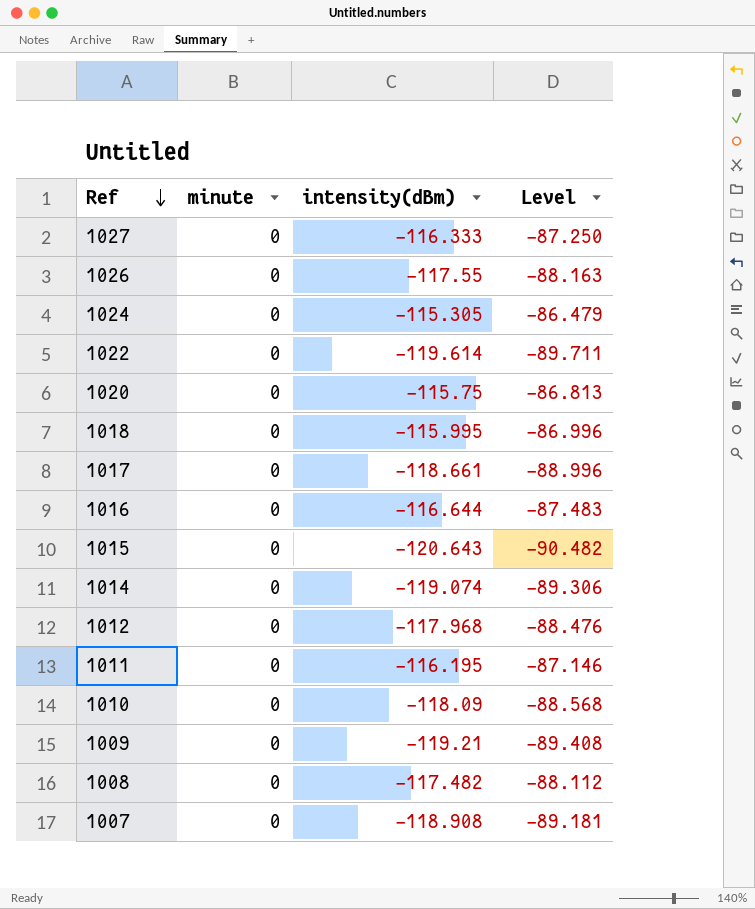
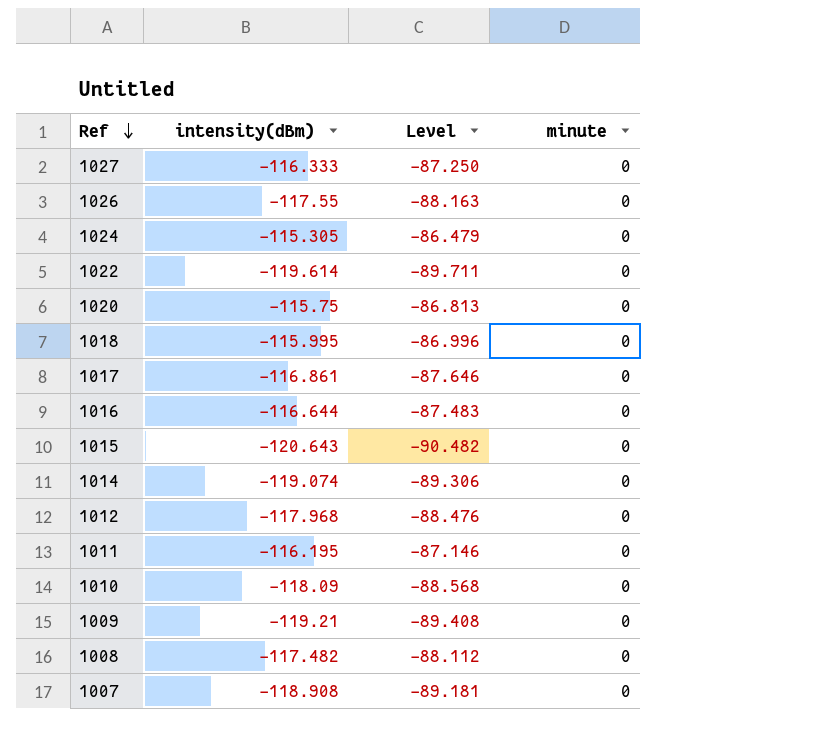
column minute | position: 2 -> 4
1017 | intensity(dBm): -118.661 -> -116.861
1017 | Level: -88.996 -> -87.646

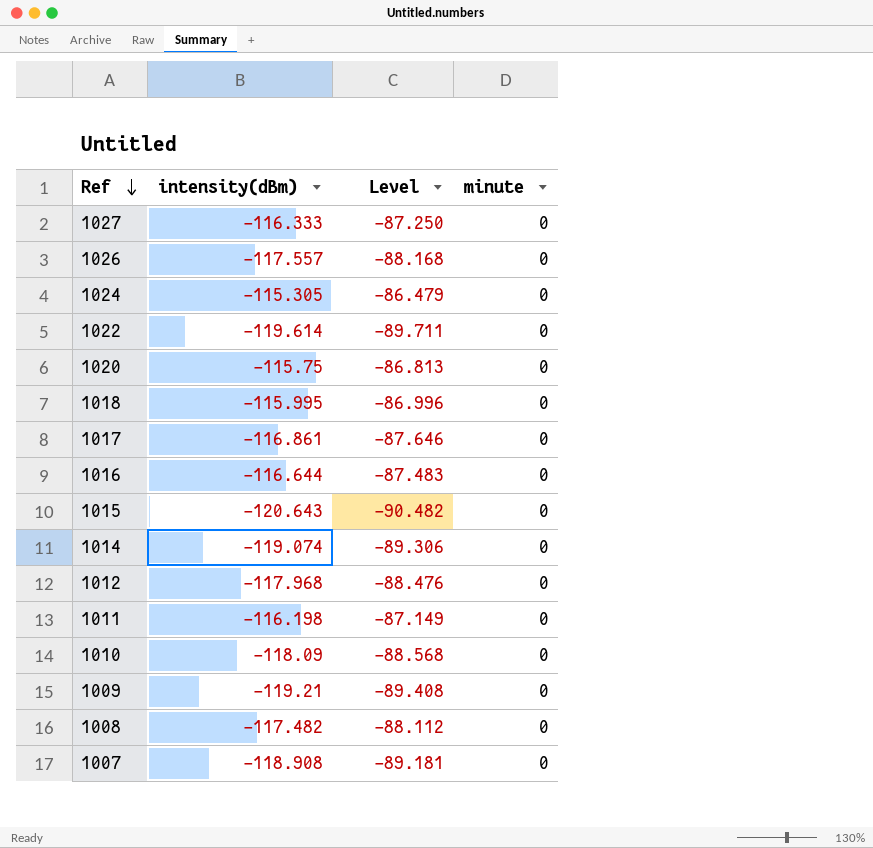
1026 | intensity(dBm): -117.55 -> -117.557
1026 | Level: -88.163 -> -88.168
1011 | intensity(dBm): -116.195 -> -116.198
1011 | Level: -87.146 -> -87.149

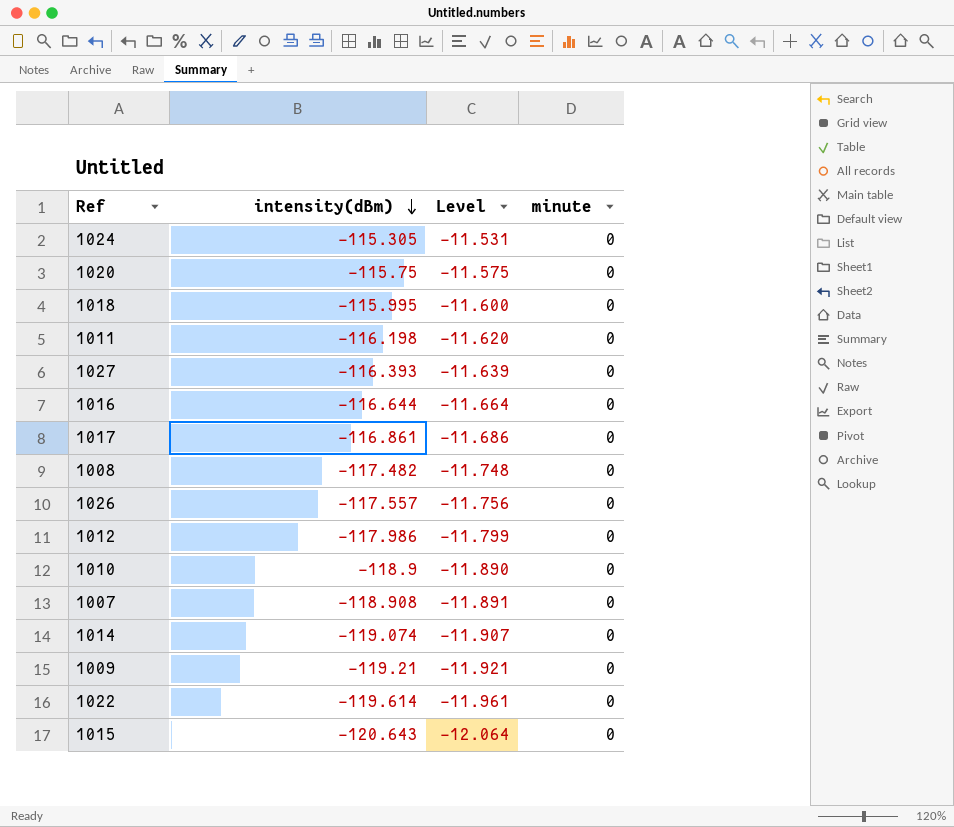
row order: Ref descending -> intensity(dBm) descending
column Level | formula: [intensity(dBm)] * 0.75 -> [intensity(dBm)] * 0.1
1027 | intensity(dBm): -116.333 -> -116.393
1012 | intensity(dBm): -117.968 -> -117.986
1010 | intensity(dBm): -118.09 -> -118.9

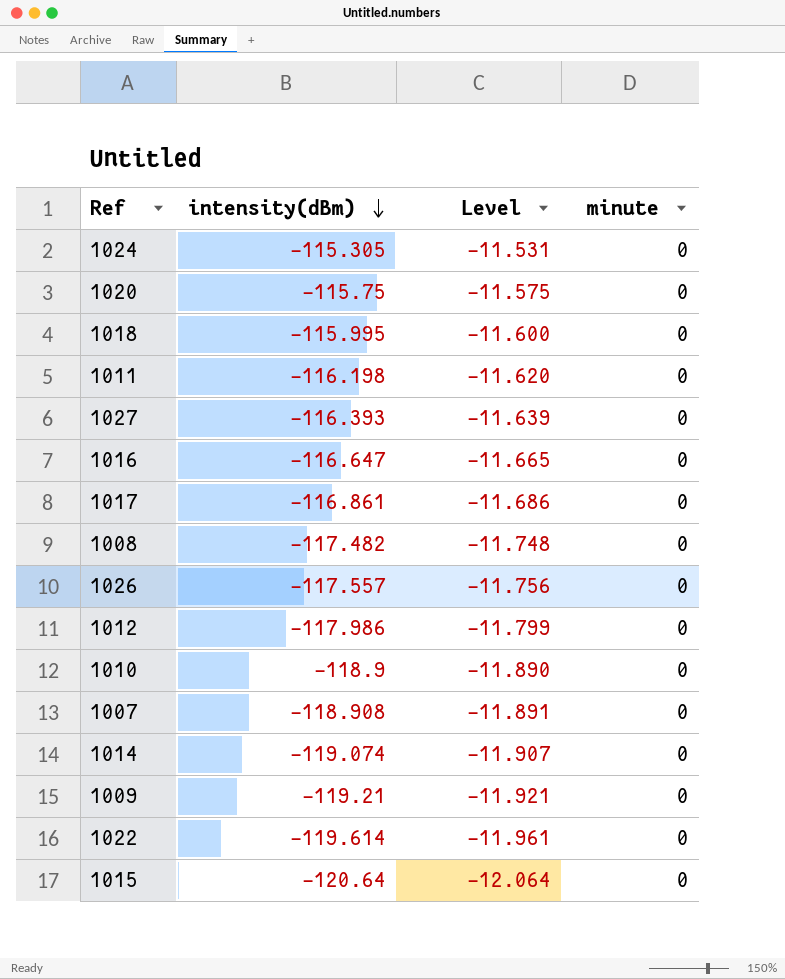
1016 | intensity(dBm): -116.644 -> -116.647
1016 | Level: -11.664 -> -11.665
1015 | intensity(dBm): -120.643 -> -120.64

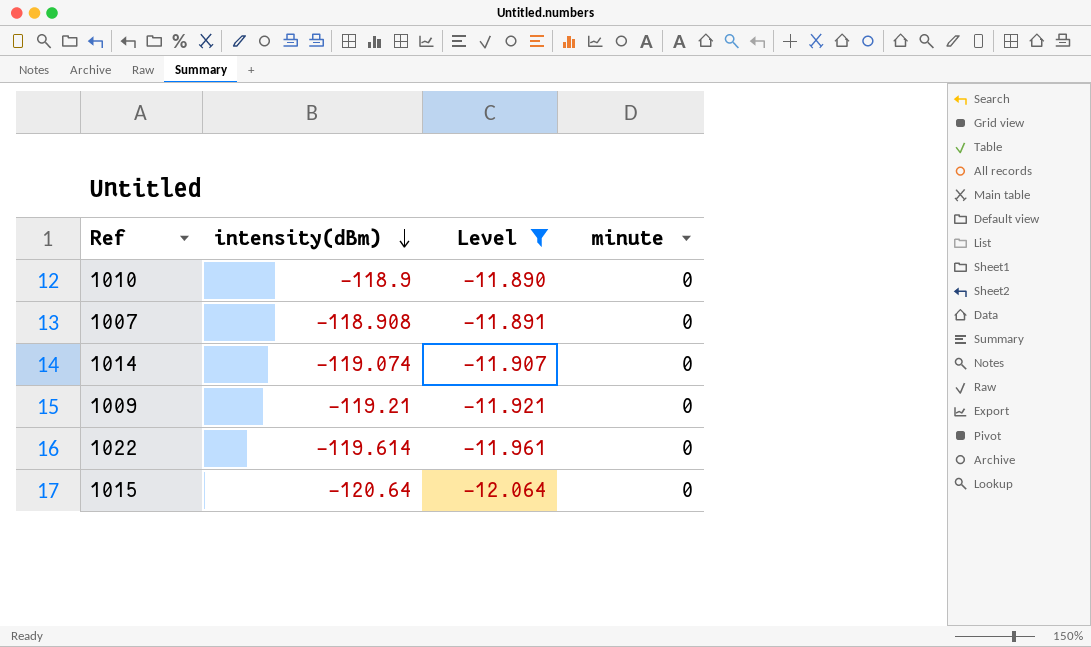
filter: none -> Level <= -11.890

